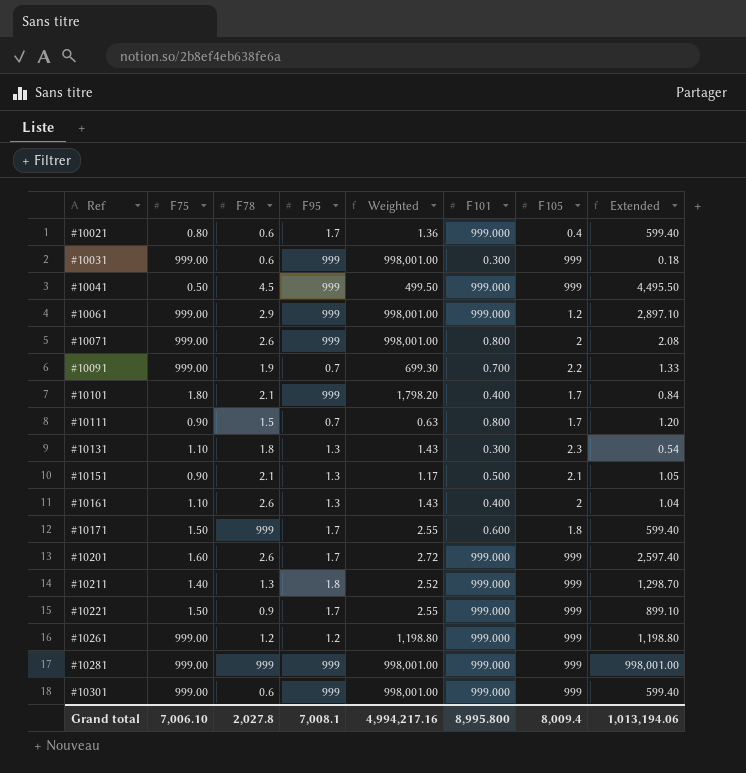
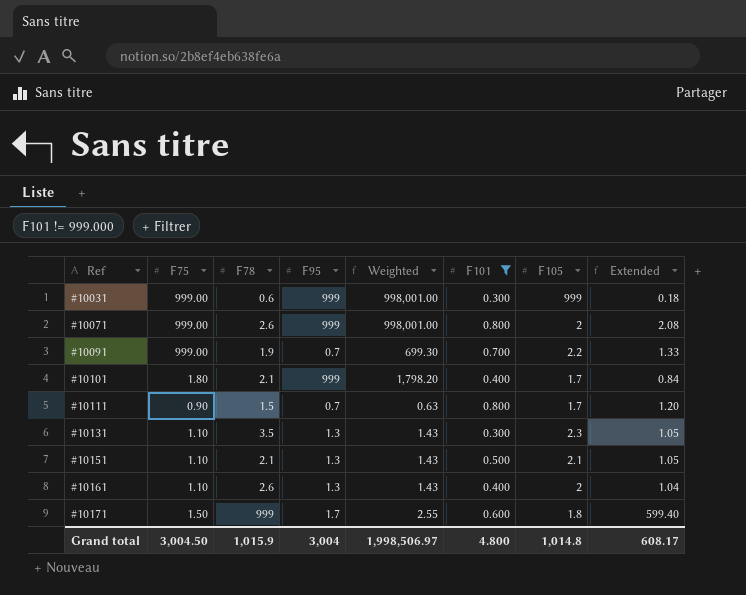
filter: none -> F101 != 999.000
#10131 | F78: 1.8 -> 3.5
#10131 | Extended: 0.54 -> 1.05
#10151 | F75: 0.90 -> 1.10
#10151 | Weighted: 1.17 -> 1.43
Grand total | F75: 7,006.10 -> 3,004.50
Grand total | F78: 2,027.8 -> 1,015.9
Grand total | F95: 7,008.1 -> 3,004
Grand total | Weighted: 4,994,217.16 -> 1,998,506.97
Grand total | F101: 8,995.800 -> 4.800
Grand total | F105: 8,009.4 -> 1,014.8
Grand total | Extended: 1,013,194.06 -> 608.17

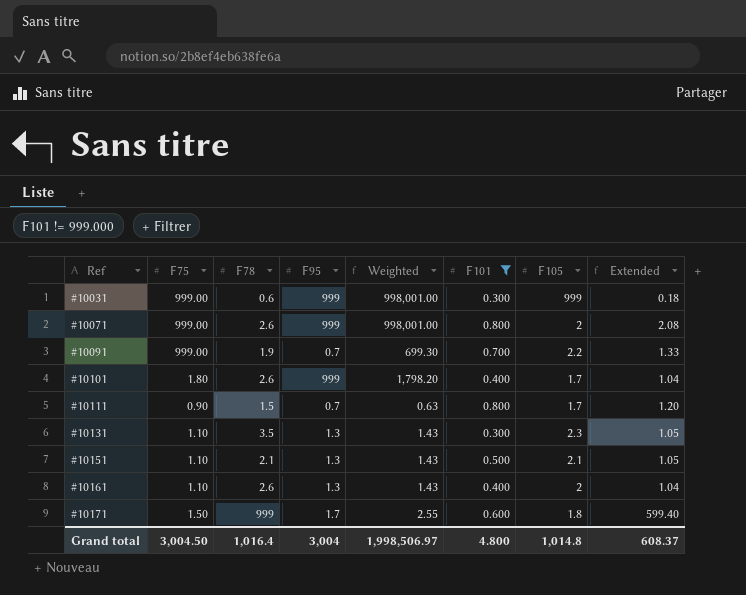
#10101 | F78: 2.1 -> 2.6
#10101 | Extended: 0.84 -> 1.04
Grand total | F78: 1,015.9 -> 1,016.4
Grand total | Extended: 608.17 -> 608.37

